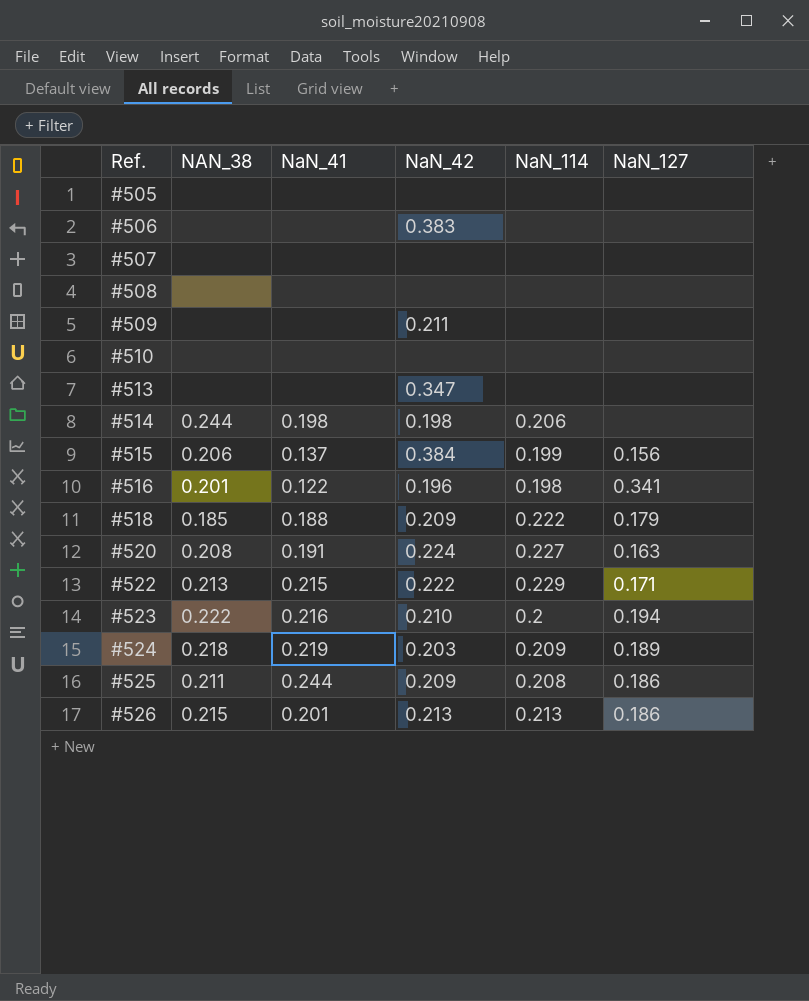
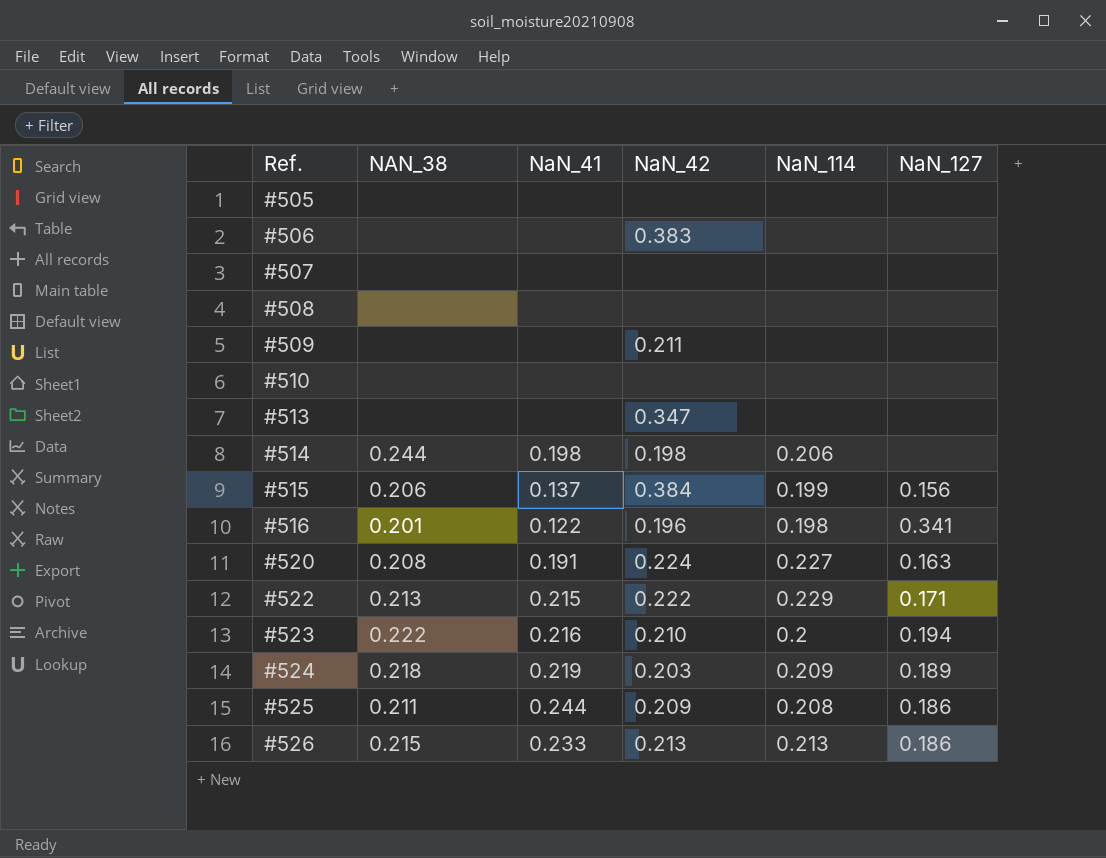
row #518: 0.185 | 0.188 | 0.209 | 0.222 | 0.179 -> none
#526 | NaN_41: 0.201 -> 0.233

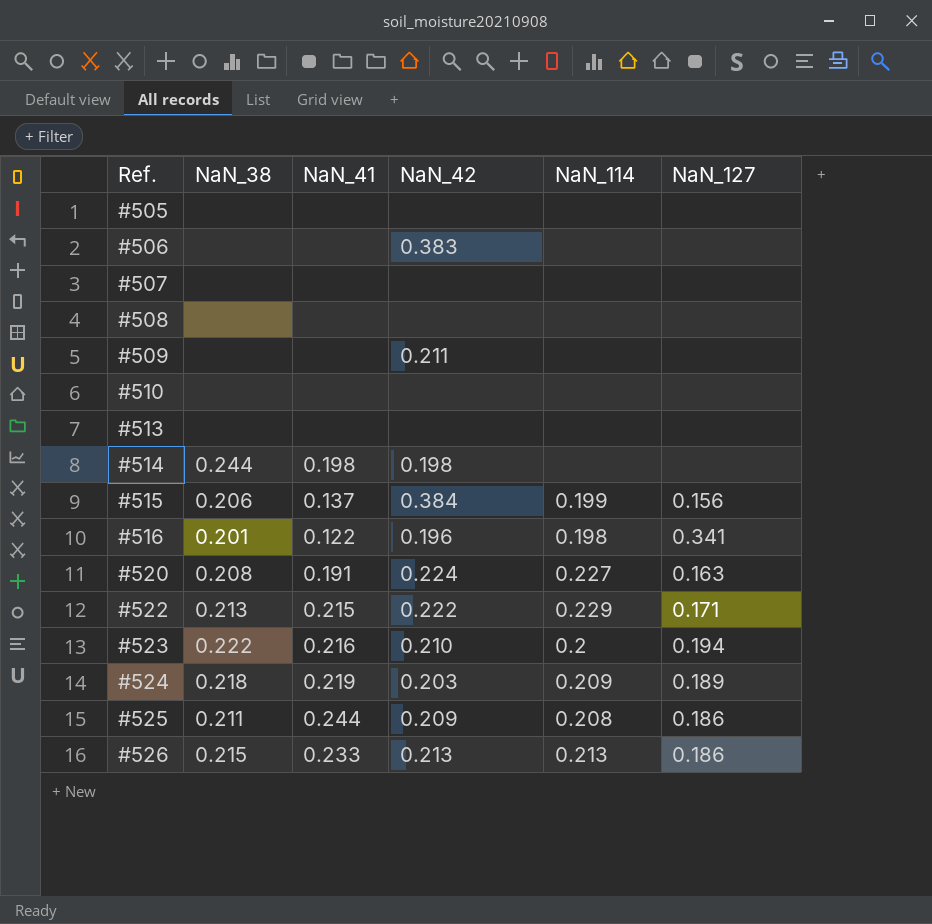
column name: NAN_38 -> NaN_38
#513 | NaN_42: 0.347 -> none
#514 | NaN_114: 0.206 -> none

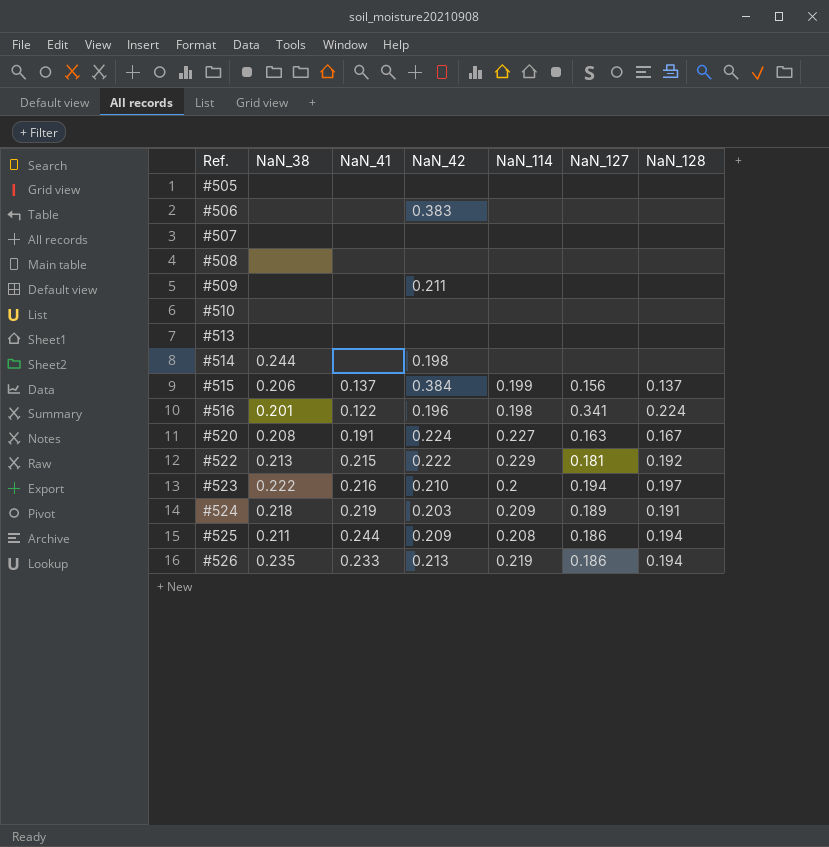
column NaN_128 | position: none -> 7
#514 | NaN_41: 0.198 -> none
#522 | NaN_127: 0.171 -> 0.181
#526 | NaN_38: 0.215 -> 0.235
#526 | NaN_114: 0.213 -> 0.219

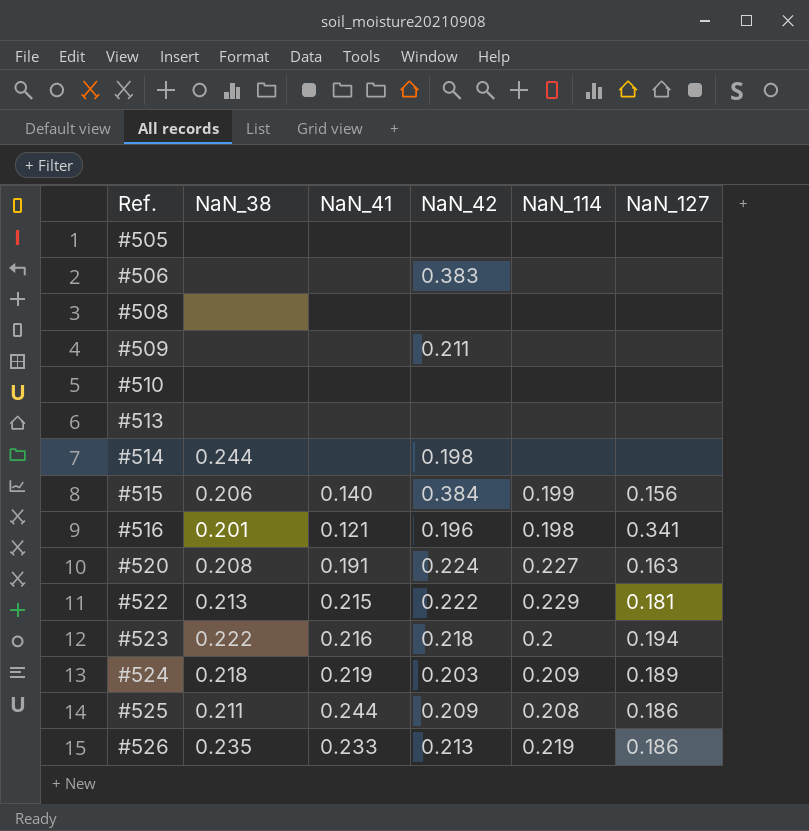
column NaN_128 | position: 7 -> none
row #507: none | none | none | none | none | none -> none
#515 | NaN_41: 0.137 -> 0.140
#516 | NaN_41: 0.122 -> 0.121
#523 | NaN_42: 0.210 -> 0.218

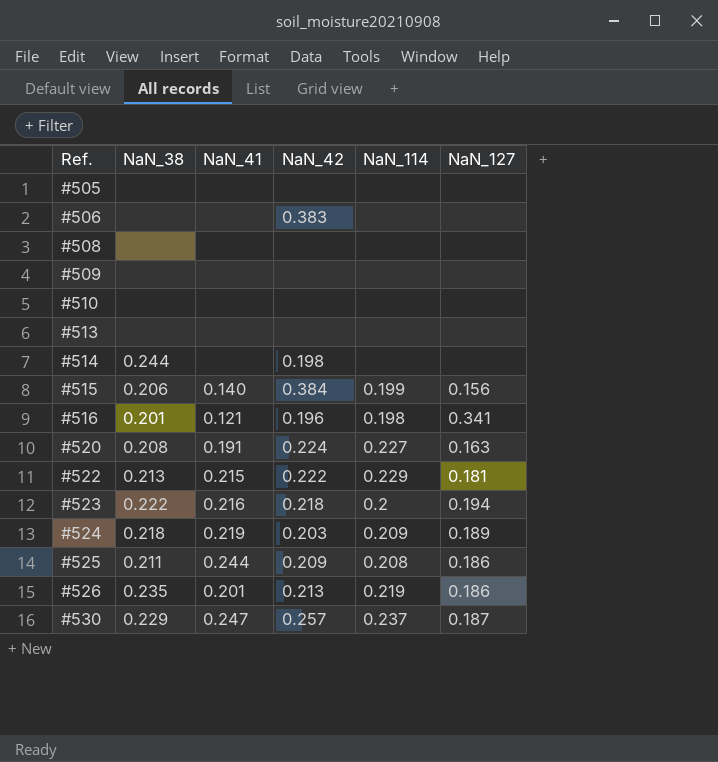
#509 | NaN_42: 0.211 -> none
#526 | NaN_41: 0.233 -> 0.201
row #530: none -> 0.229 | 0.247 | 0.257 | 0.237 | 0.187

